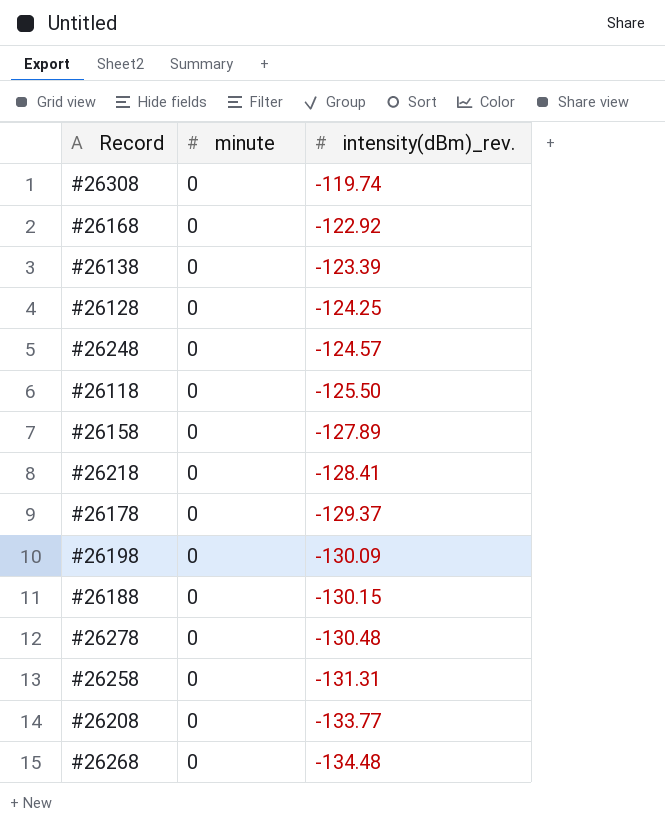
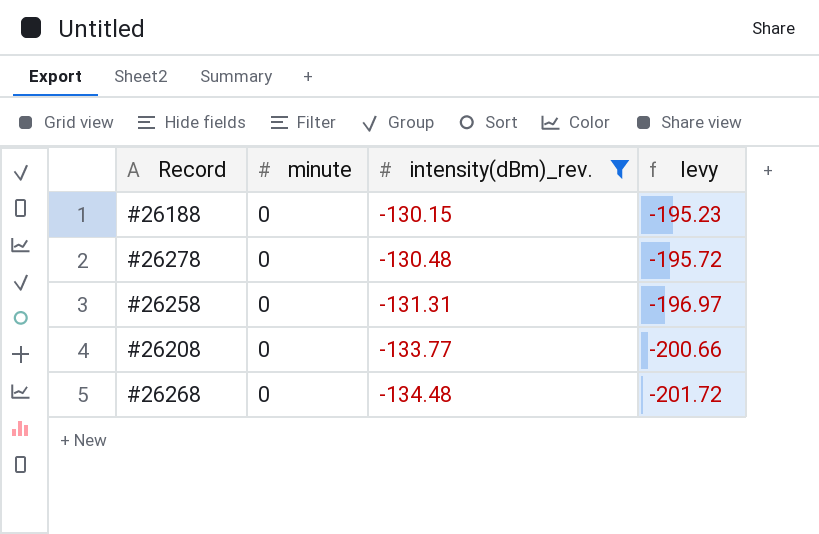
filter: none -> intensity(dBm)_rev. <= -130.15
column levy | formula: none -> [intensity(dBm)_rev.] * 1.5

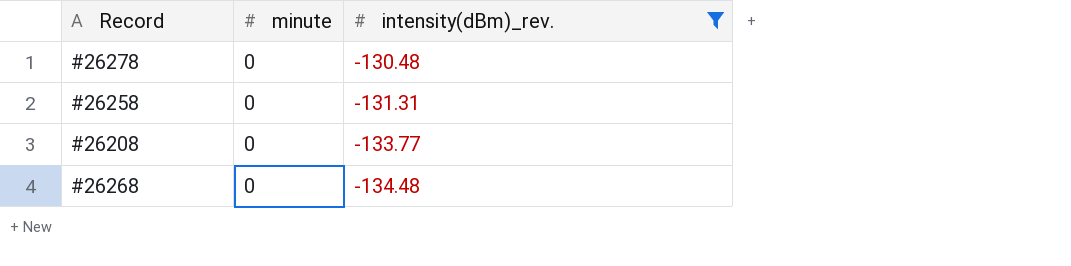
column levy | formula: [intensity(dBm)_rev.] * 1.5 -> none
row #26188: 0 | -130.15 | -195.23 -> none

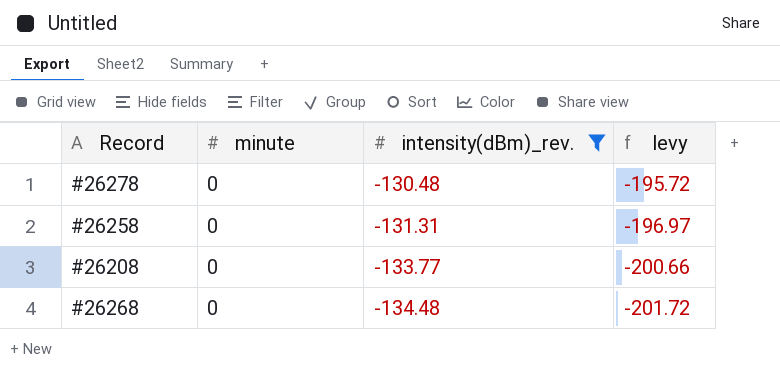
column levy | formula: none -> [intensity(dBm)_rev.] * 1.5

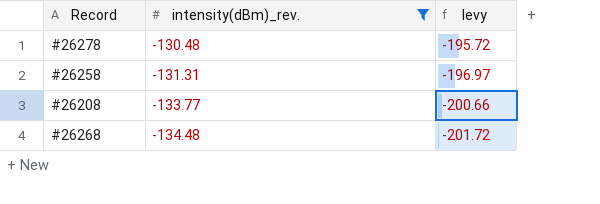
column minute | position: 2 -> none

